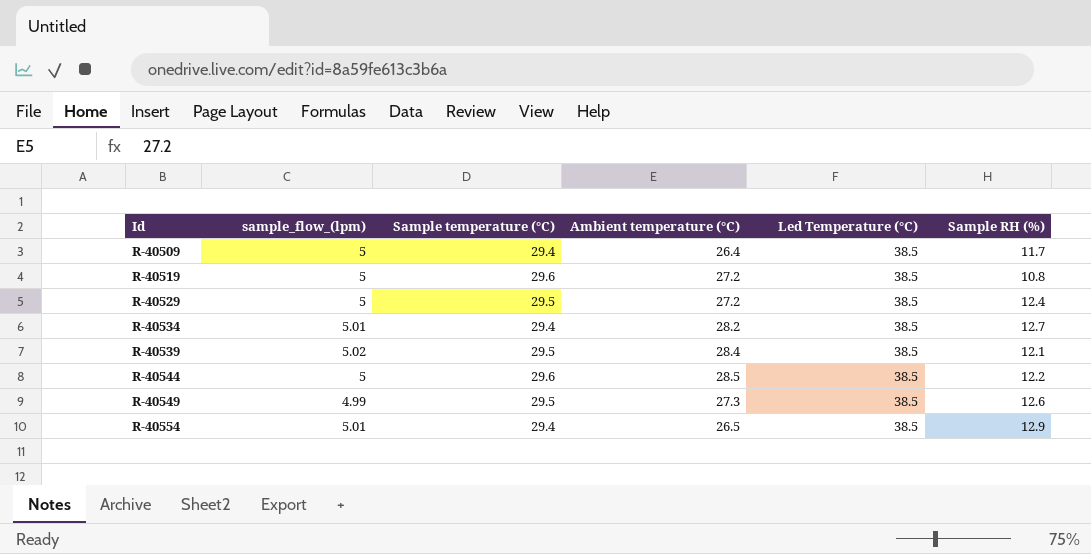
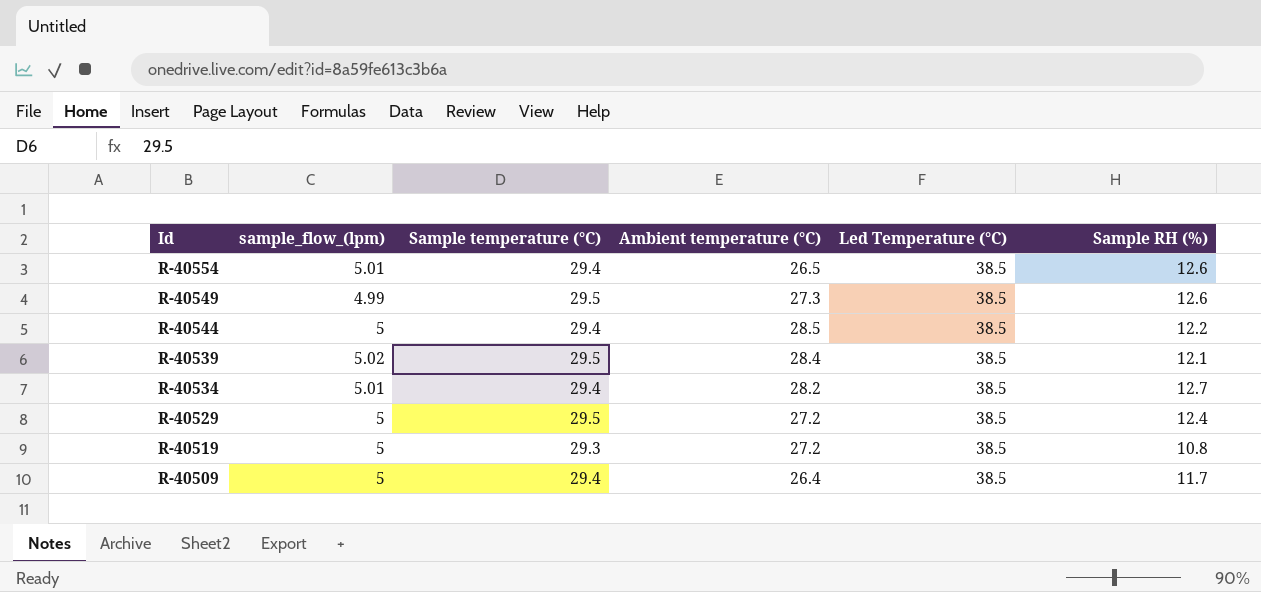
row order: Id ascending -> Id descending
R-40554 | Sample RH (%): 12.9 -> 12.6
R-40544 | Sample temperature (°C): 29.6 -> 29.4
R-40519 | Sample temperature (°C): 29.6 -> 29.3

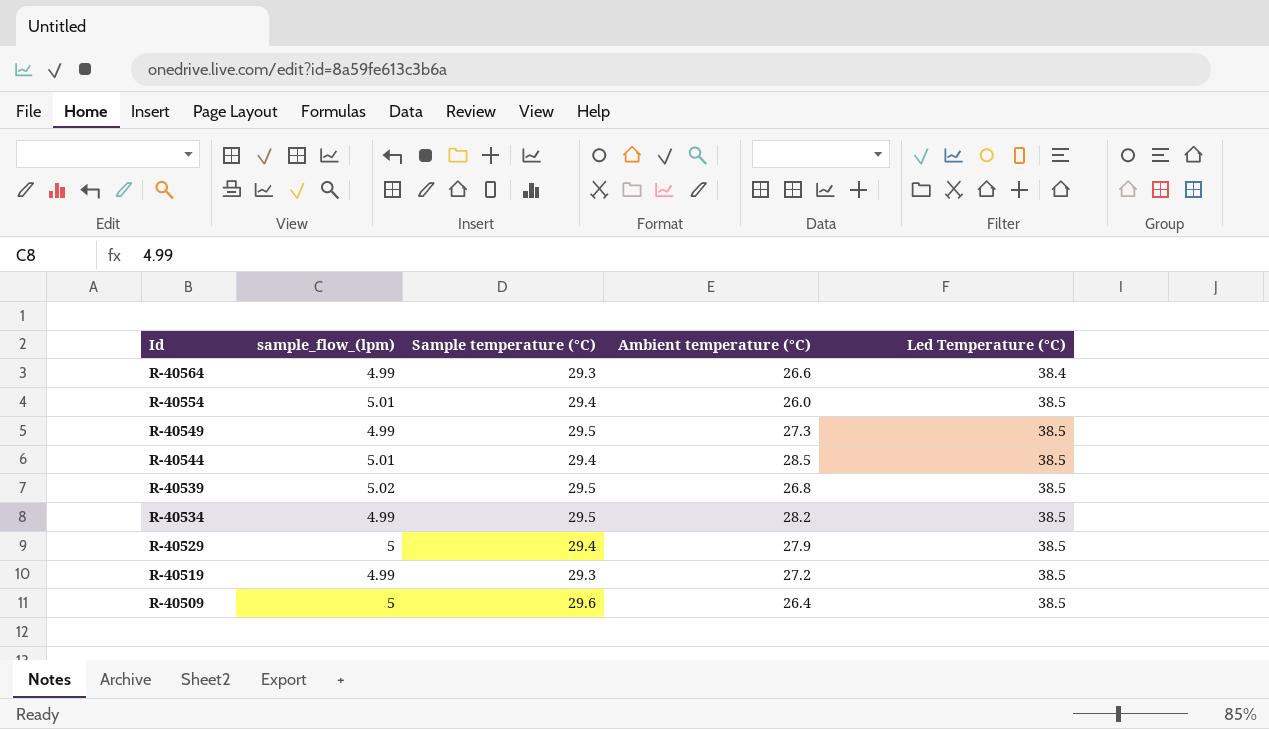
column Sample RH (%) | position: 6 -> none
row R-40564: none -> 4.99 | 29.3 | 26.6 | 38.4
R-40554 | Ambient temperature (°C): 26.5 -> 26.0
R-40544 | sample_flow_(lpm): 5 -> 5.01
R-40539 | Ambient temperature (°C): 28.4 -> 26.8
R-40534 | sample_flow_(lpm): 5.01 -> 4.99
R-40534 | Sample temperature (°C): 29.4 -> 29.5
R-40529 | Sample temperature (°C): 29.5 -> 29.4
R-40529 | Ambient temperature (°C): 27.2 -> 27.9
R-40519 | sample_flow_(lpm): 5 -> 4.99
R-40509 | Sample temperature (°C): 29.4 -> 29.6

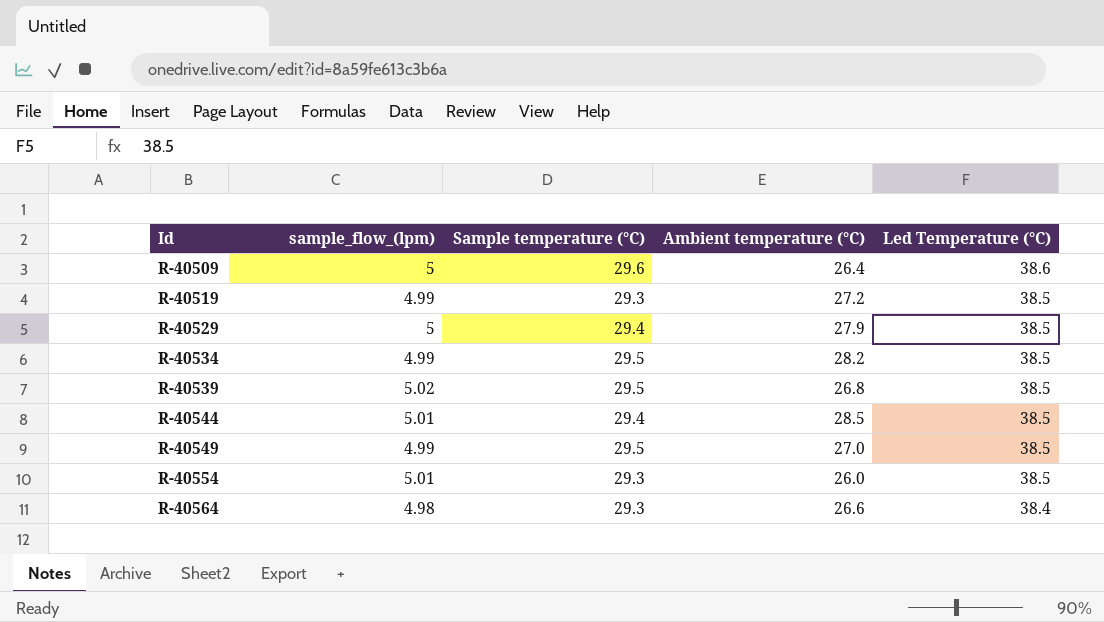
row order: Id descending -> Id ascending
R-40509 | Led Temperature (°C): 38.5 -> 38.6
R-40549 | Ambient temperature (°C): 27.3 -> 27.0
R-40554 | Sample temperature (°C): 29.4 -> 29.3
R-40564 | sample_flow_(lpm): 4.99 -> 4.98

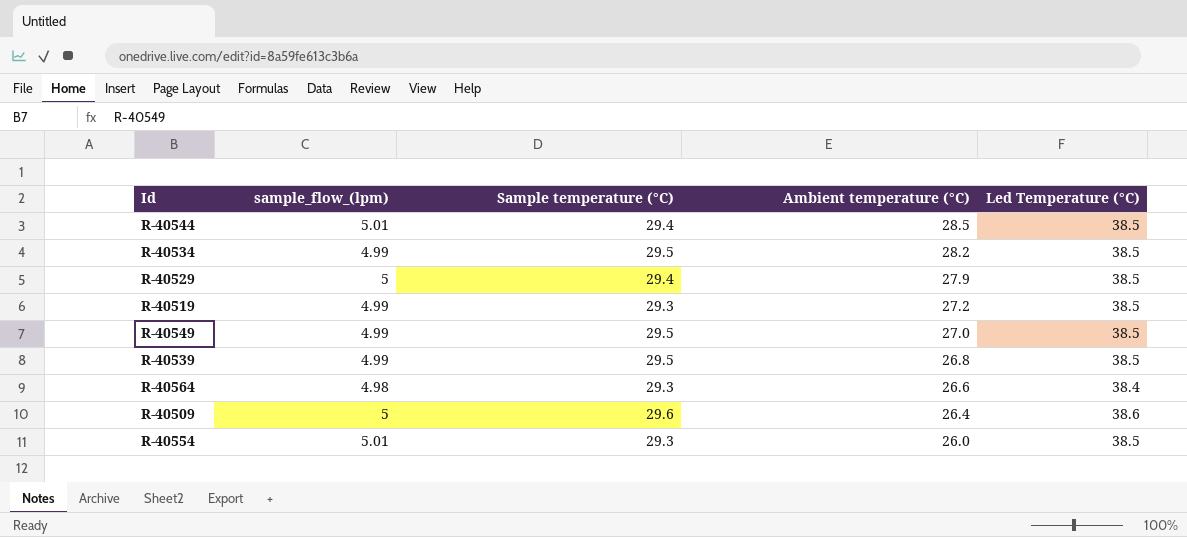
row order: Id ascending -> Ambient temperature (°C) descending
R-40539 | sample_flow_(lpm): 5.02 -> 4.99

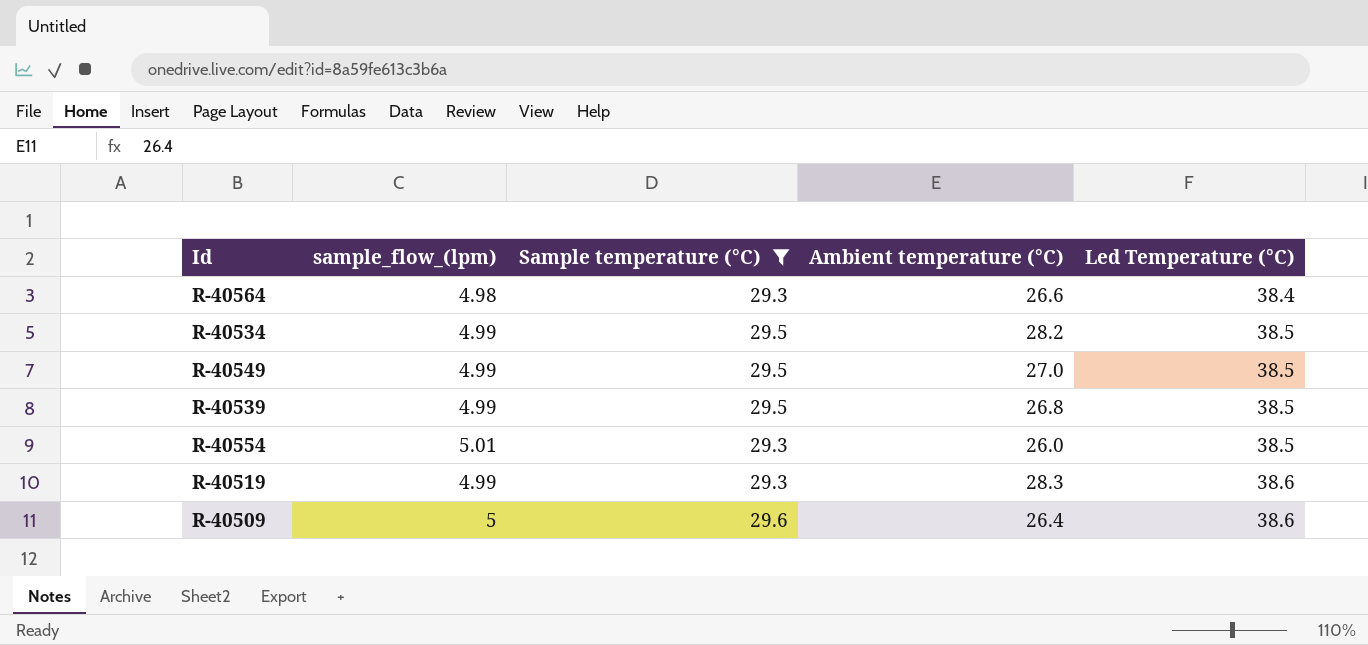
filter: none -> Sample temperature (°C) != 29.4
row order: Ambient temperature (°C) descending -> Led Temperature (°C) ascending
R-40519 | Ambient temperature (°C): 27.2 -> 28.3
R-40519 | Led Temperature (°C): 38.5 -> 38.6

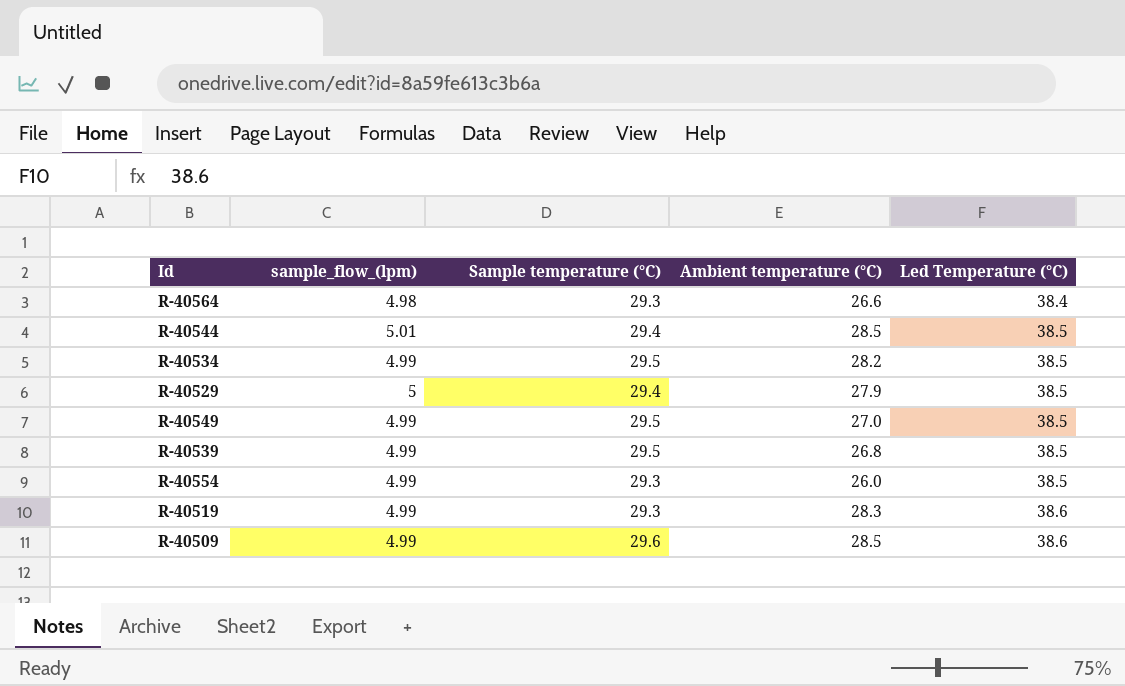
filter: Sample temperature (°C) != 29.4 -> none
R-40554 | sample_flow_(lpm): 5.01 -> 4.99
R-40509 | sample_flow_(lpm): 5 -> 4.99
R-40509 | Ambient temperature (°C): 26.4 -> 28.5

